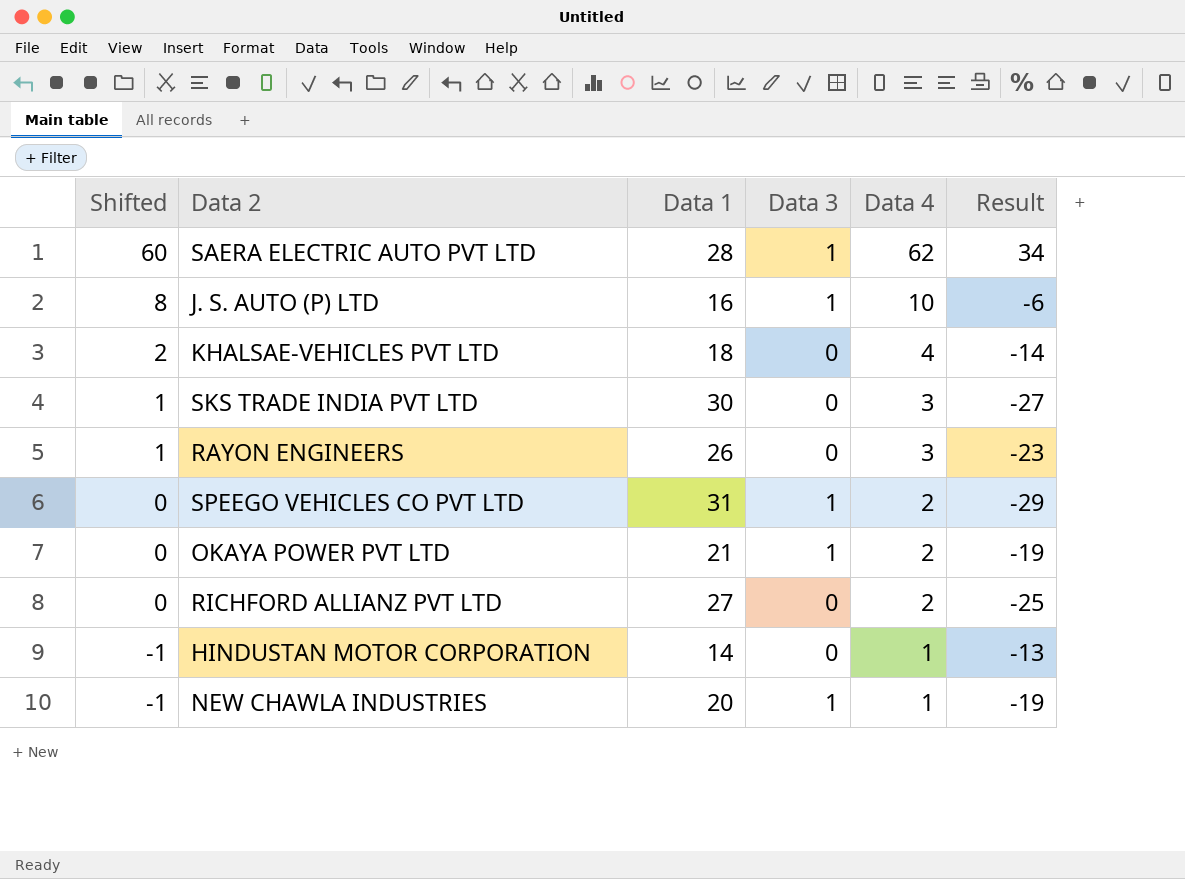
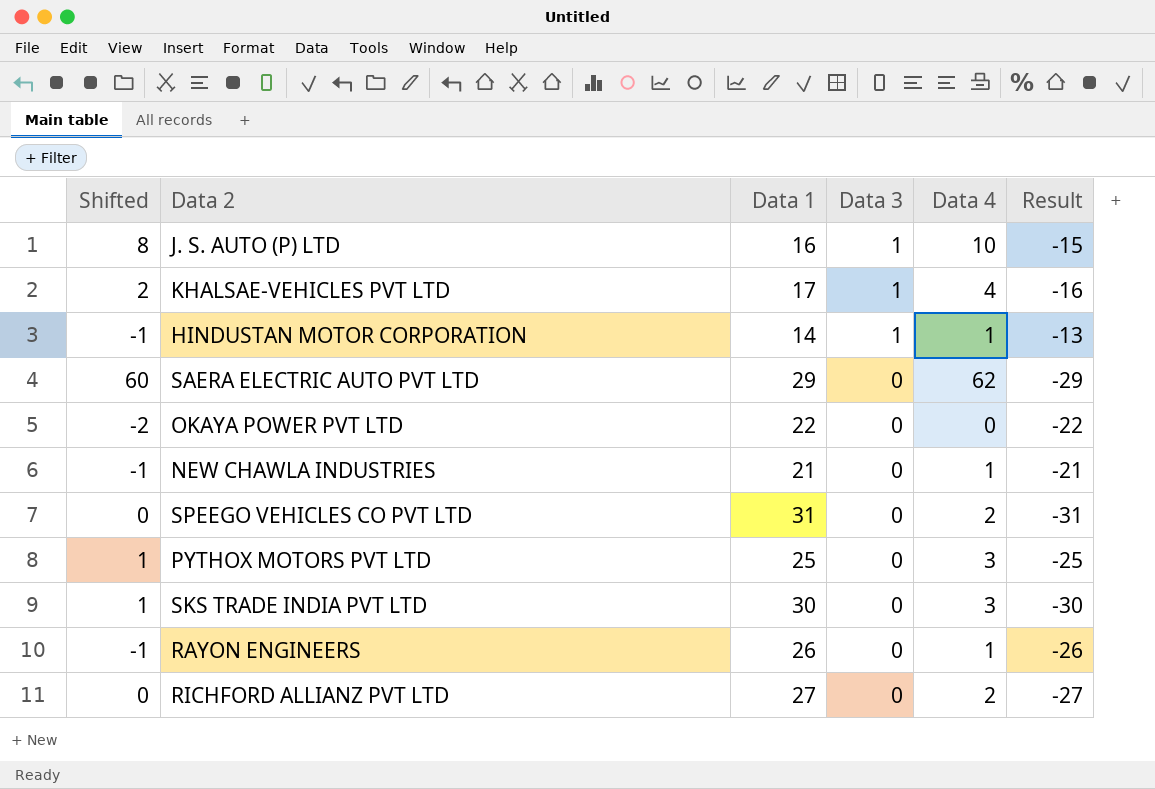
row order: Shifted descending -> Data 3 descending
column Result | formula: [Data 4] - [Data 1] -> [Data 3] - [Data 1]
KHALSAE-VEHICLES PVT LTD | Data 1: 18 -> 17
KHALSAE-VEHICLES PVT LTD | Data 3: 0 -> 1
HINDUSTAN MOTOR CORPORATION | Data 3: 0 -> 1
SAERA ELECTRIC AUTO PVT LTD | Data 1: 28 -> 29
SAERA ELECTRIC AUTO PVT LTD | Data 3: 1 -> 0
OKAYA POWER PVT LTD | Shifted: 0 -> -2
OKAYA POWER PVT LTD | Data 1: 21 -> 22
OKAYA POWER PVT LTD | Data 3: 1 -> 0
OKAYA POWER PVT LTD | Data 4: 2 -> 0
NEW CHAWLA INDUSTRIES | Data 1: 20 -> 21
NEW CHAWLA INDUSTRIES | Data 3: 1 -> 0
SPEEGO VEHICLES CO PVT LTD | Data 3: 1 -> 0
row PYTHOX MOTORS PVT LTD: none -> 1 | 25 | 0 | 3 | -25
RAYON ENGINEERS | Shifted: 1 -> -1
RAYON ENGINEERS | Data 4: 3 -> 1

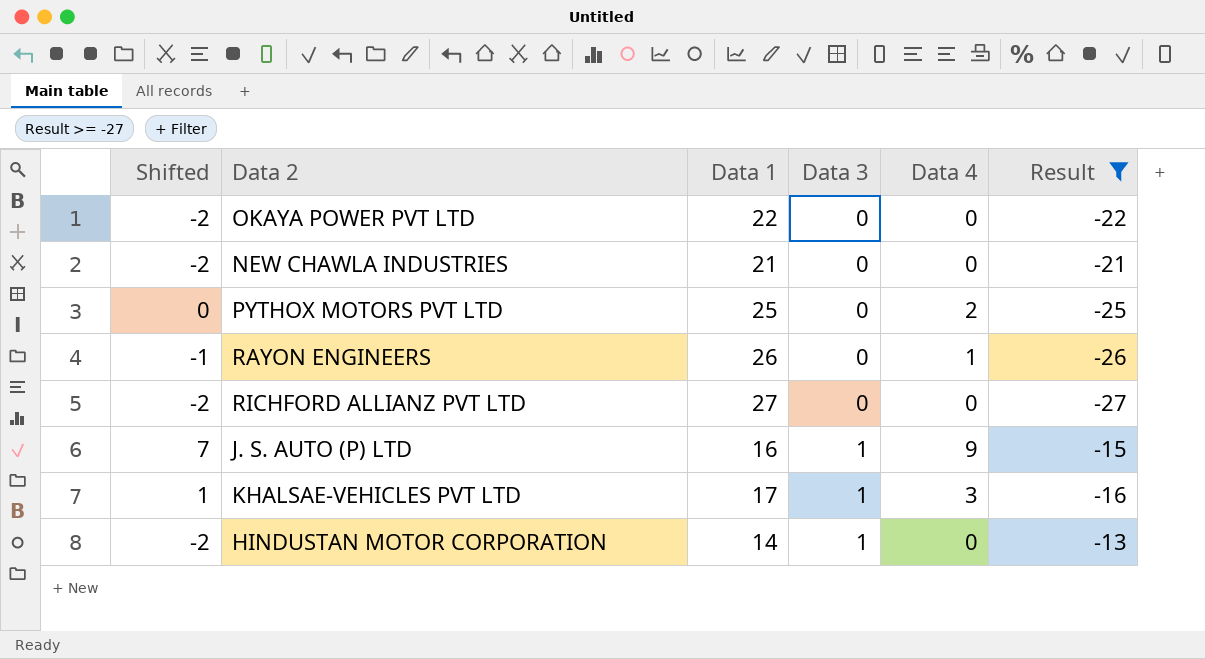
filter: none -> Result >= -27
row order: Data 3 descending -> Data 3 ascending
NEW CHAWLA INDUSTRIES | Shifted: -1 -> -2
NEW CHAWLA INDUSTRIES | Data 4: 1 -> 0
PYTHOX MOTORS PVT LTD | Shifted: 1 -> 0
PYTHOX MOTORS PVT LTD | Data 4: 3 -> 2
RICHFORD ALLIANZ PVT LTD | Shifted: 0 -> -2
RICHFORD ALLIANZ PVT LTD | Data 4: 2 -> 0
J. S. AUTO (P) LTD | Shifted: 8 -> 7
J. S. AUTO (P) LTD | Data 4: 10 -> 9
KHALSAE-VEHICLES PVT LTD | Shifted: 2 -> 1
KHALSAE-VEHICLES PVT LTD | Data 4: 4 -> 3
HINDUSTAN MOTOR CORPORATION | Shifted: -1 -> -2
HINDUSTAN MOTOR CORPORATION | Data 4: 1 -> 0

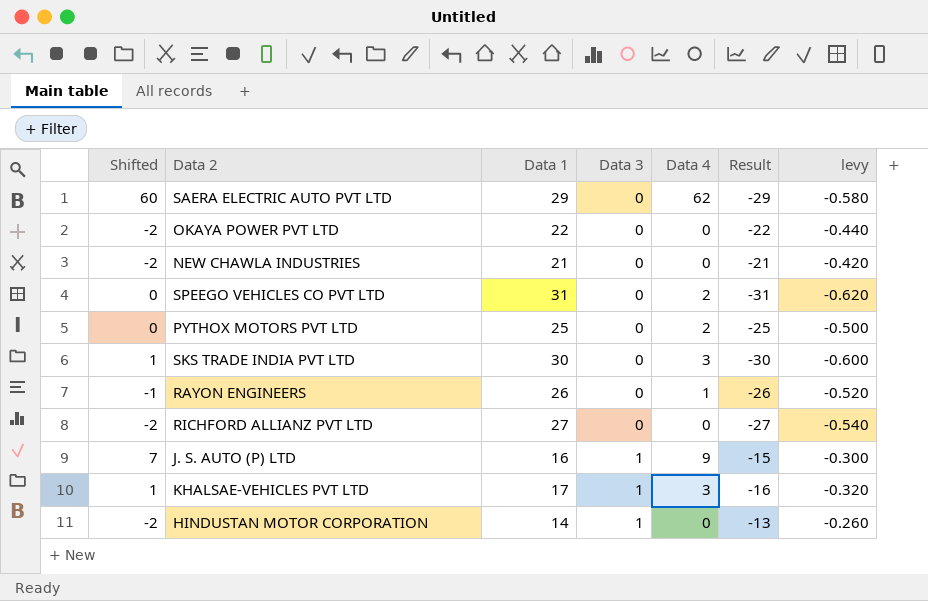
filter: Result >= -27 -> none
column levy | formula: none -> [Result] * 0.02

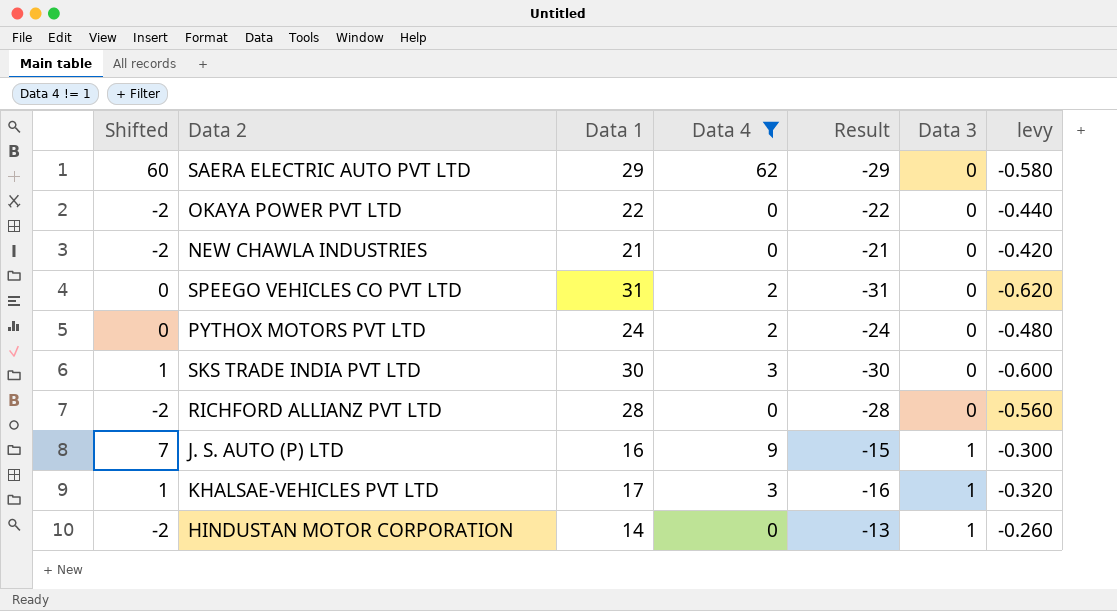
filter: none -> Data 4 != 1
column Data 3 | position: 4 -> 6
PYTHOX MOTORS PVT LTD | Data 1: 25 -> 24
PYTHOX MOTORS PVT LTD | Result: -25 -> -24
PYTHOX MOTORS PVT LTD | levy: -0.500 -> -0.480
RICHFORD ALLIANZ PVT LTD | Data 1: 27 -> 28
RICHFORD ALLIANZ PVT LTD | Result: -27 -> -28
RICHFORD ALLIANZ PVT LTD | levy: -0.540 -> -0.560

